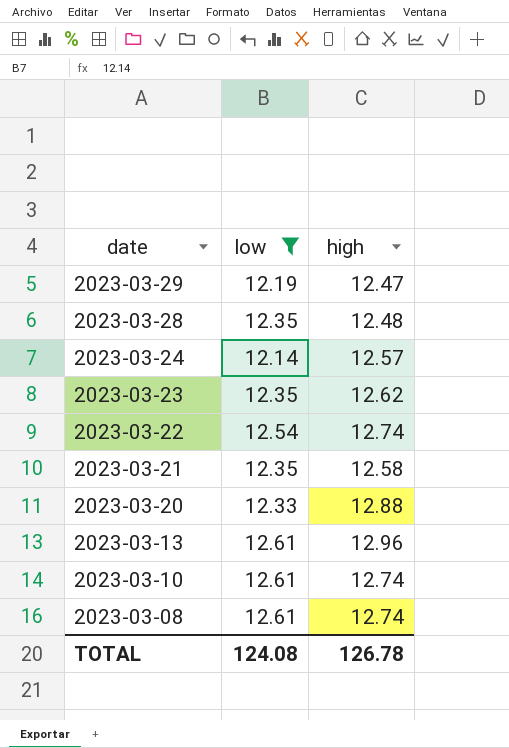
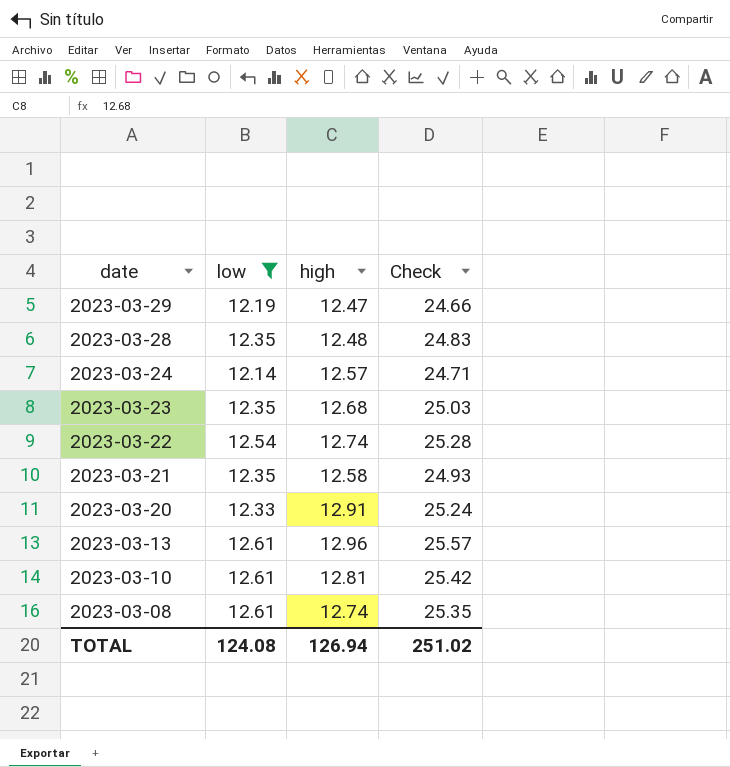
column Check | formula: none -> [low] + [high]
2023-03-23 | high: 12.62 -> 12.68
2023-03-20 | high: 12.88 -> 12.91
2023-03-10 | high: 12.74 -> 12.81
TOTAL | high: 126.78 -> 126.94

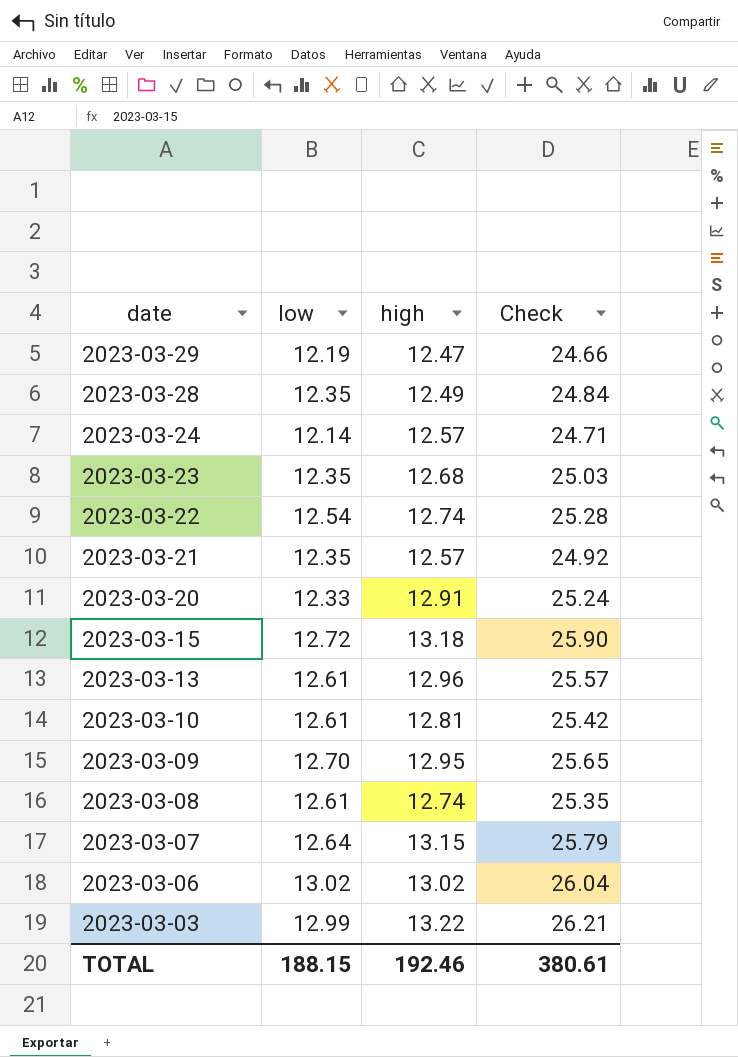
filter: low <= 12.61 -> none
2023-03-28 | high: 12.48 -> 12.49
2023-03-28 | Check: 24.83 -> 24.84
2023-03-21 | high: 12.58 -> 12.57
2023-03-21 | Check: 24.93 -> 24.92
TOTAL | low: 124.08 -> 188.15
TOTAL | high: 126.94 -> 192.46
TOTAL | Check: 251.02 -> 380.61

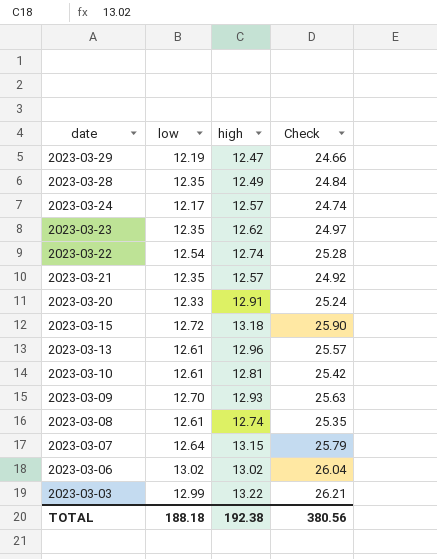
2023-03-24 | low: 12.14 -> 12.17
2023-03-24 | Check: 24.71 -> 24.74
2023-03-23 | high: 12.68 -> 12.62
2023-03-23 | Check: 25.03 -> 24.97
2023-03-09 | high: 12.95 -> 12.93
2023-03-09 | Check: 25.65 -> 25.63
TOTAL | low: 188.15 -> 188.18
TOTAL | high: 192.46 -> 192.38
TOTAL | Check: 380.61 -> 380.56

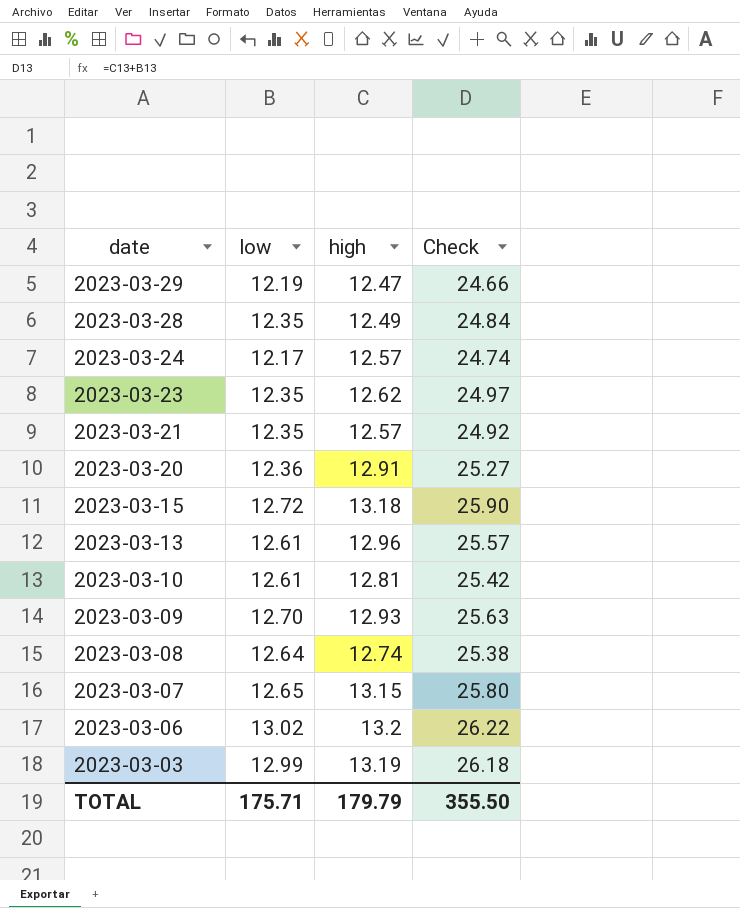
row 2023-03-22: 12.54 | 12.74 | 25.28 -> none
2023-03-20 | low: 12.33 -> 12.36
2023-03-20 | Check: 25.24 -> 25.27
2023-03-08 | low: 12.61 -> 12.64
2023-03-08 | Check: 25.35 -> 25.38
2023-03-07 | low: 12.64 -> 12.65
2023-03-07 | Check: 25.79 -> 25.80
2023-03-06 | high: 13.02 -> 13.2
2023-03-06 | Check: 26.04 -> 26.22
2023-03-03 | high: 13.22 -> 13.19
2023-03-03 | Check: 26.21 -> 26.18
TOTAL | low: 188.18 -> 175.71
TOTAL | high: 192.38 -> 179.79
TOTAL | Check: 380.56 -> 355.50

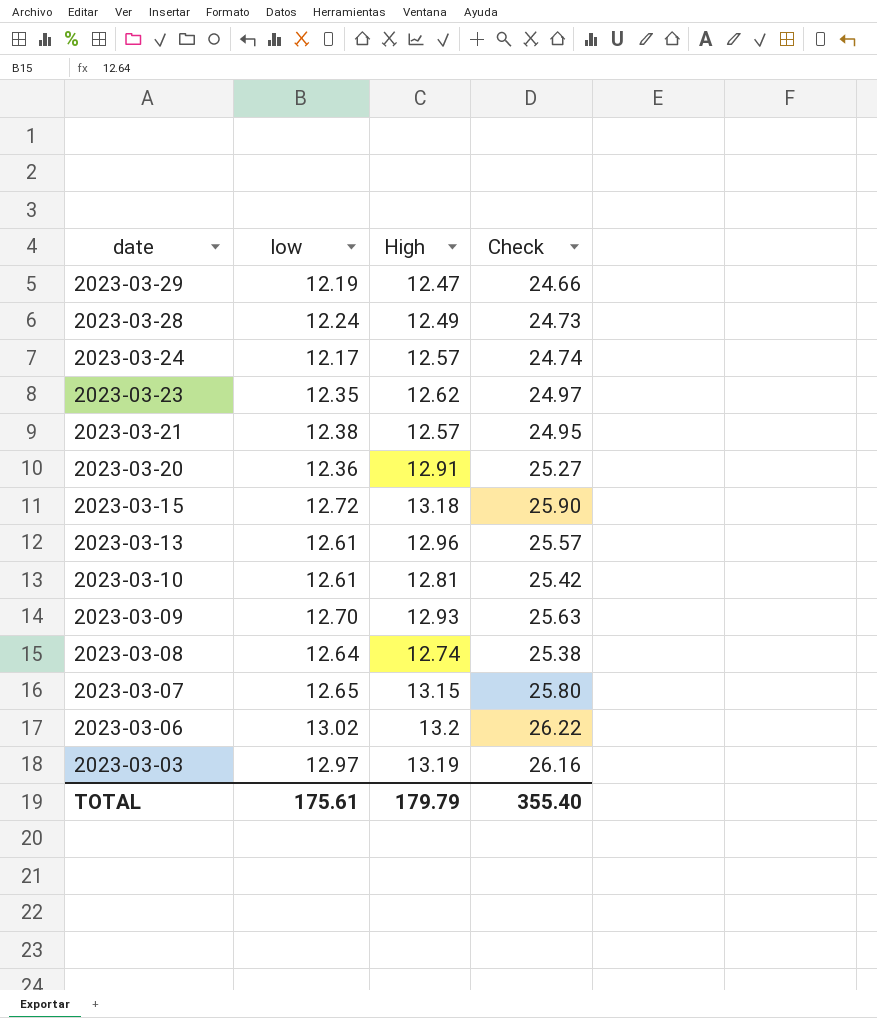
column name: high -> High
2023-03-28 | low: 12.35 -> 12.24
2023-03-28 | Check: 24.84 -> 24.73
2023-03-21 | low: 12.35 -> 12.38
2023-03-21 | Check: 24.92 -> 24.95
2023-03-03 | low: 12.99 -> 12.97
2023-03-03 | Check: 26.18 -> 26.16
TOTAL | low: 175.71 -> 175.61
TOTAL | Check: 355.50 -> 355.40

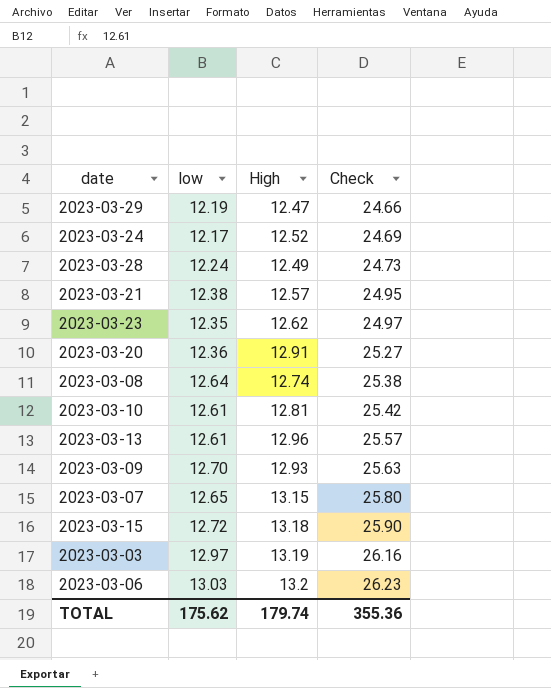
row order: date descending -> Check ascending
2023-03-24 | High: 12.57 -> 12.52
2023-03-24 | Check: 24.74 -> 24.69
2023-03-06 | low: 13.02 -> 13.03
2023-03-06 | Check: 26.22 -> 26.23
TOTAL | low: 175.61 -> 175.62
TOTAL | High: 179.79 -> 179.74
TOTAL | Check: 355.40 -> 355.36

